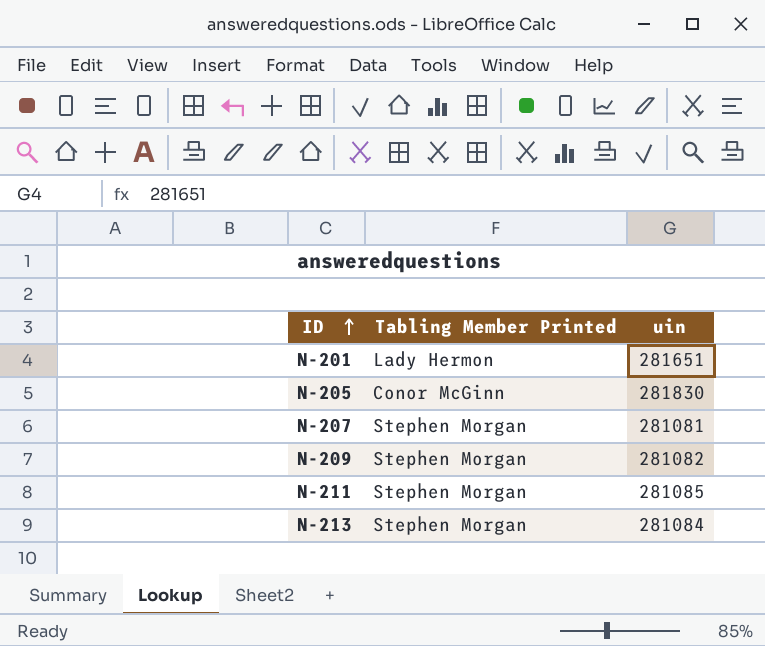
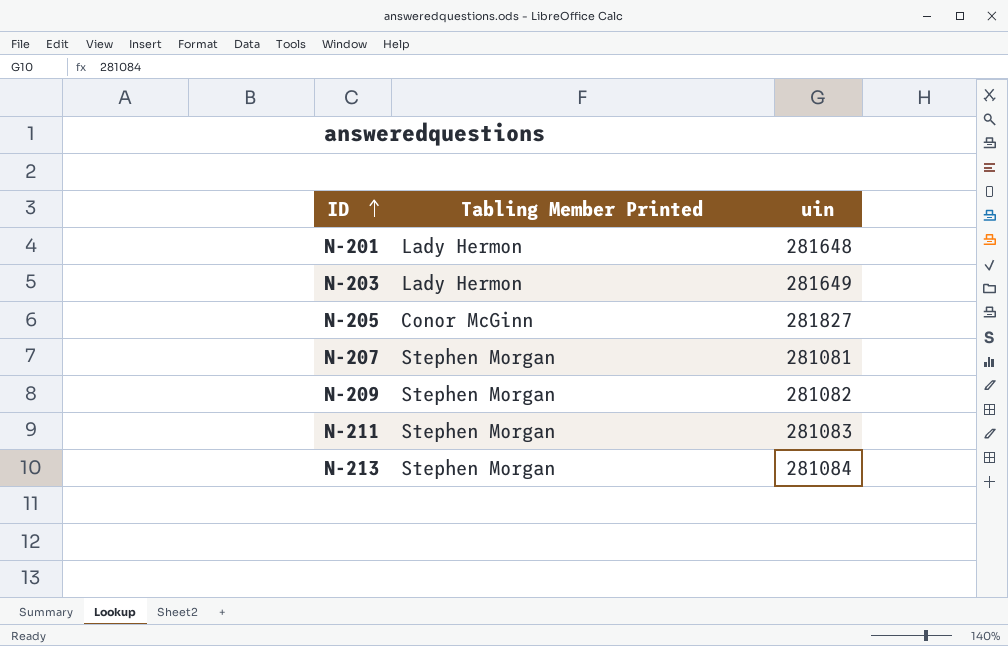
N-201 | uin: 281651 -> 281648
row N-203: none -> Lady Hermon | 281649
N-205 | uin: 281830 -> 281827
N-211 | uin: 281085 -> 281083

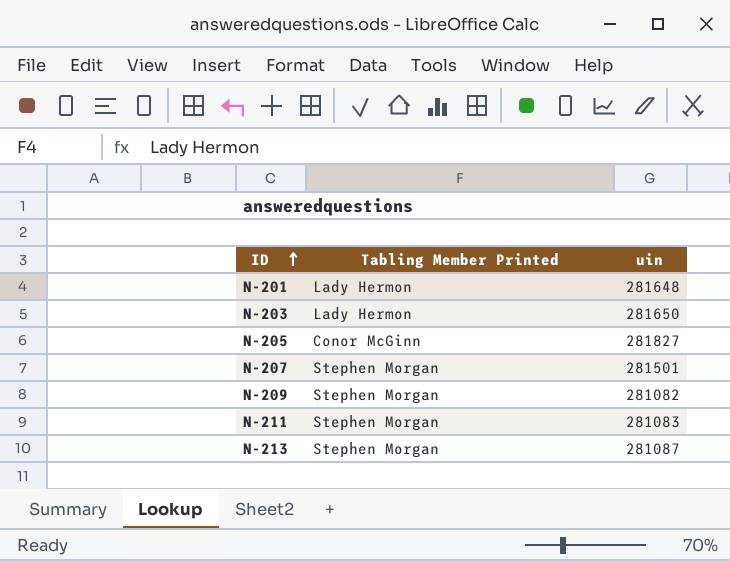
N-203 | uin: 281649 -> 281650
N-207 | uin: 281081 -> 281501
N-213 | uin: 281084 -> 281087

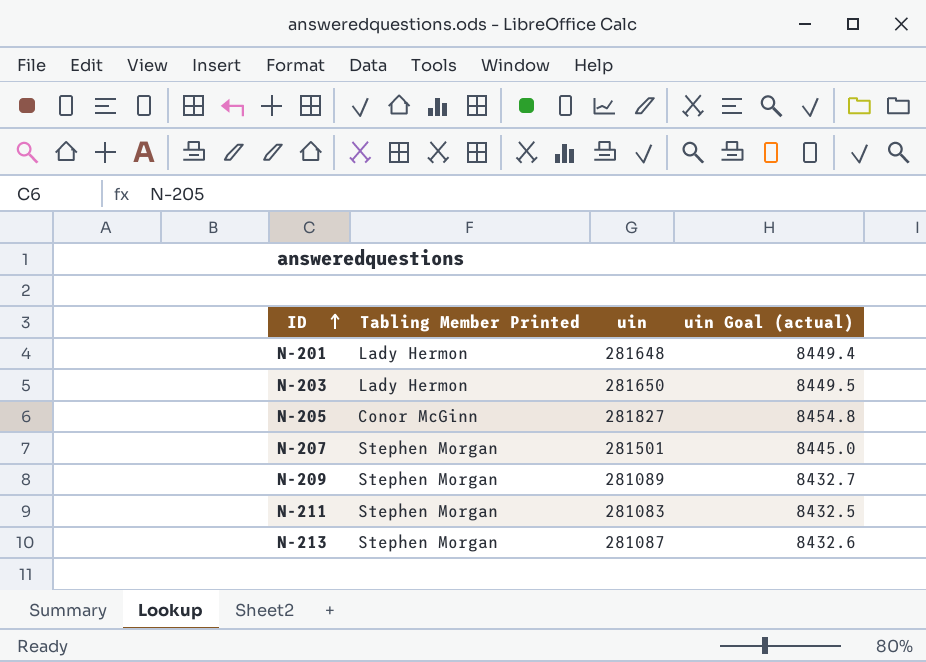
column uin Goal (actual) | formula: none -> [uin] * 0.03
N-209 | uin: 281082 -> 281089

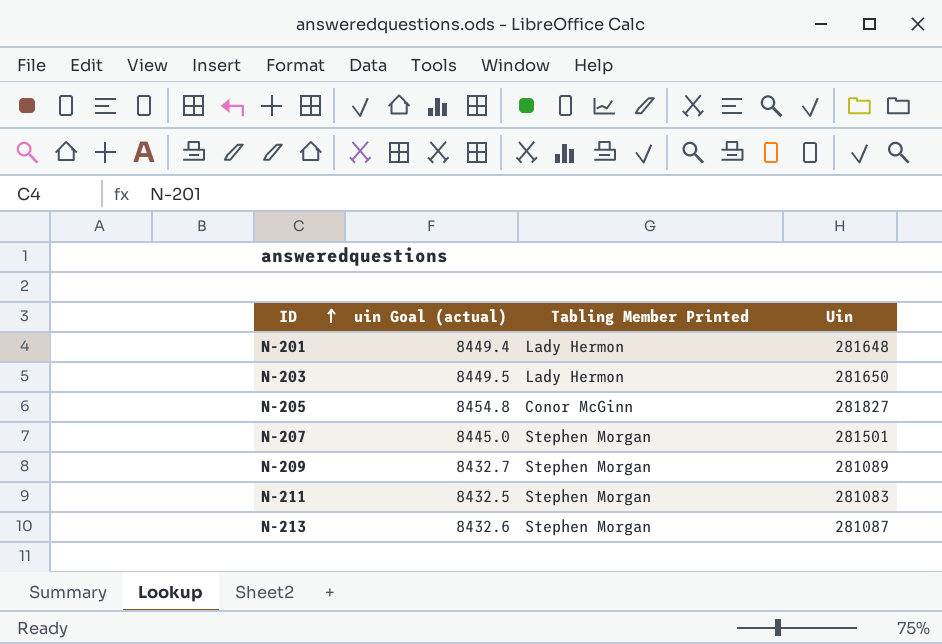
column uin Goal (actual) | position: 4 -> 2
column name: uin -> Uin

